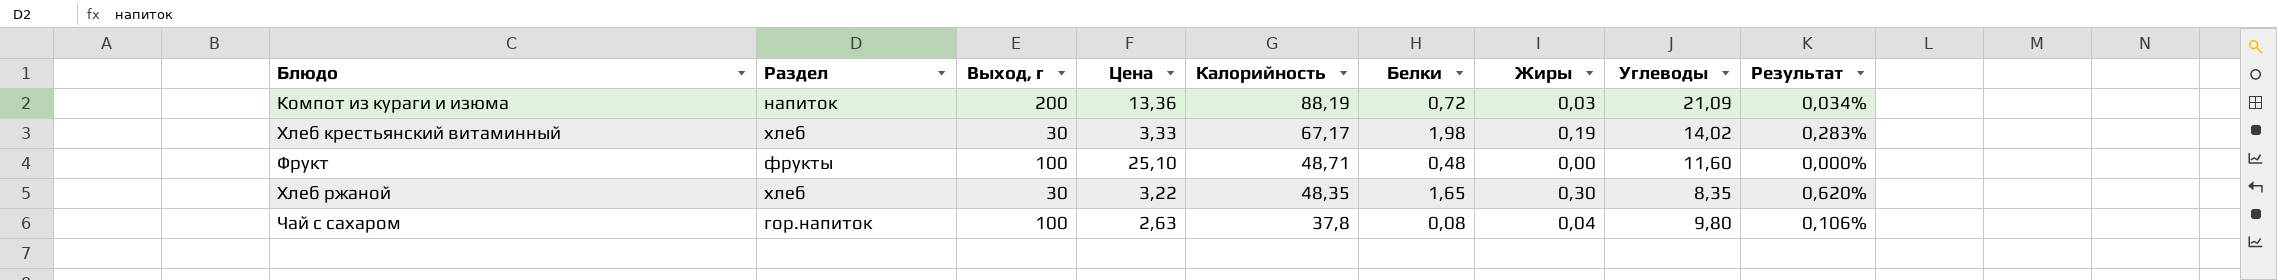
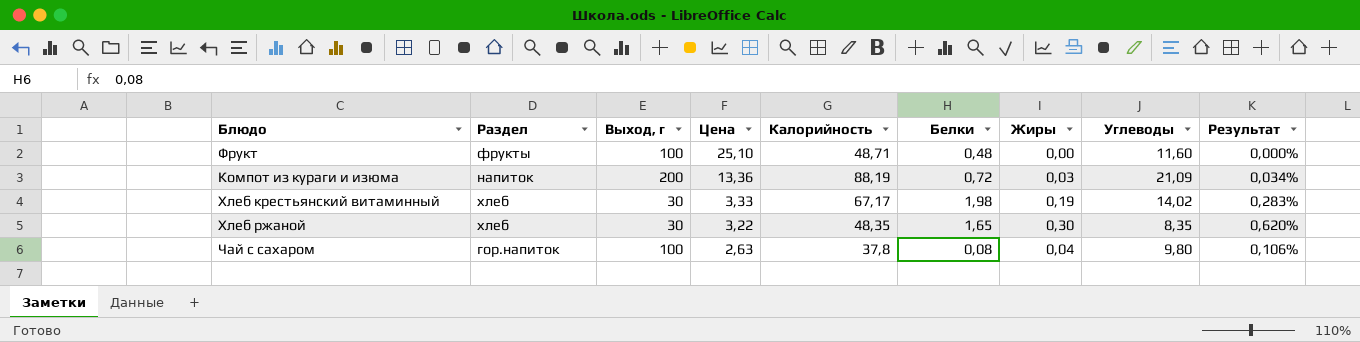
row order: Калорийность descending -> Цена descending

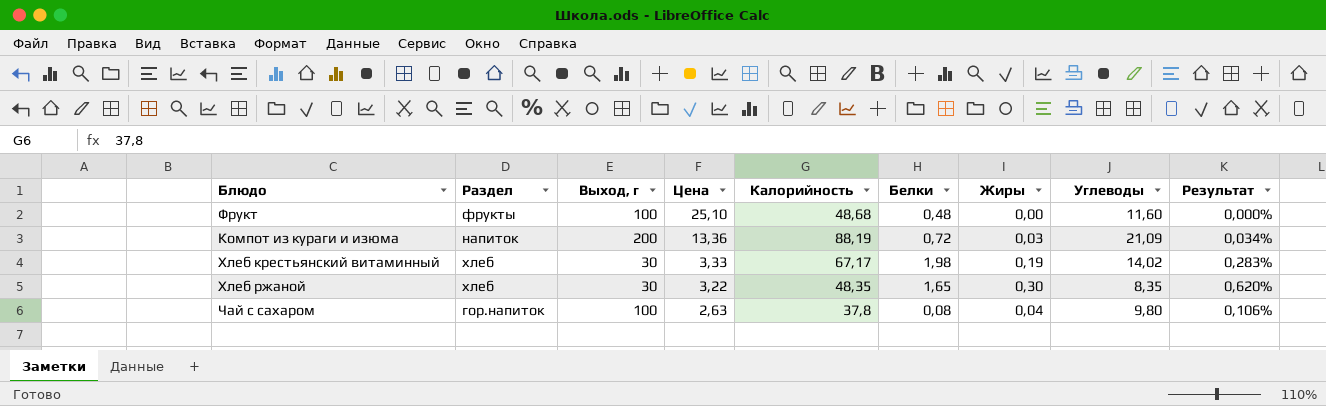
Фрукт | Калорийность: 48,71 -> 48,68

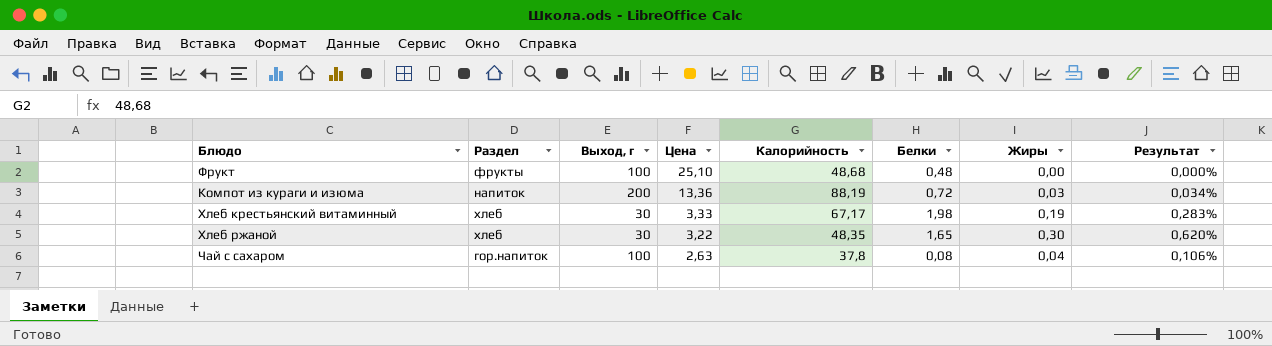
column Углеводы | position: 8 -> none

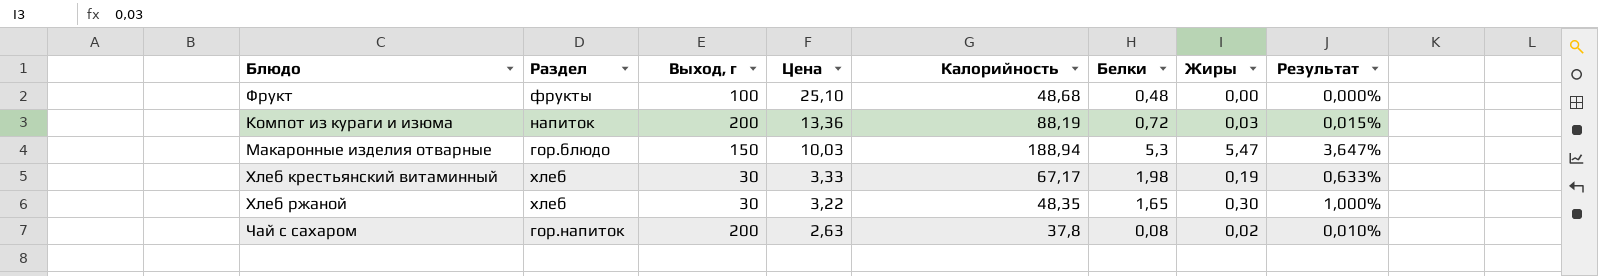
column Результат | formula: [Жиры] / [Калорийность] -> [Жиры] / [Выход, г]
row Макаронные изделия отварные: none -> гор.блюдо | 150 | 10,03 | 188,94 | 5,3 | 5,47 | 3,647%
Чай с сахаром | Выход, г: 100 -> 200
Чай с сахаром | Жиры: 0,04 -> 0,02

